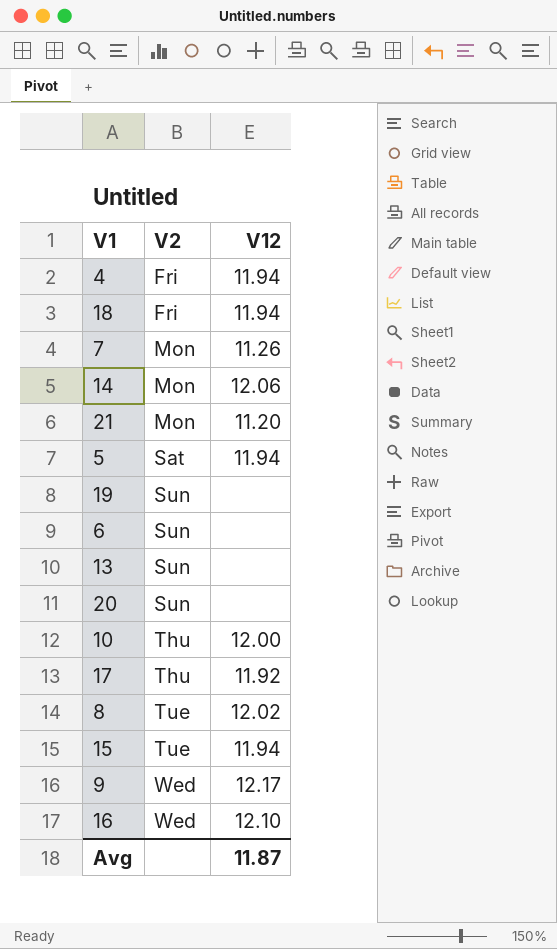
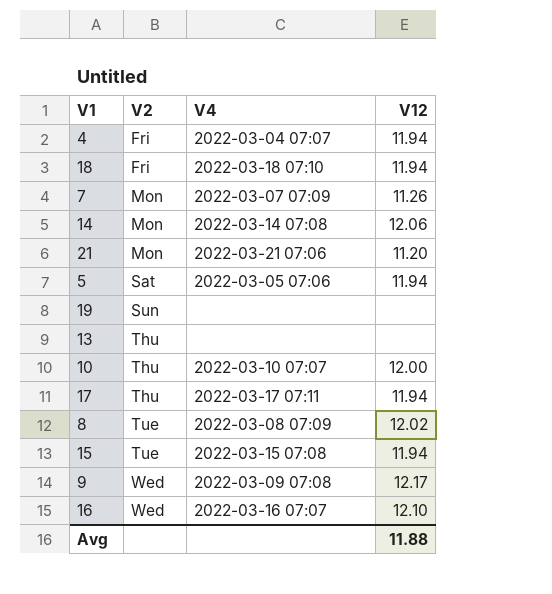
column V4 | position: none -> 3
row 6: Sun | none -> none
row 20: Sun | none -> none
13 | V2: Sun -> Thu
17 | V12: 11.92 -> 11.94
Avg | V12: 11.87 -> 11.88

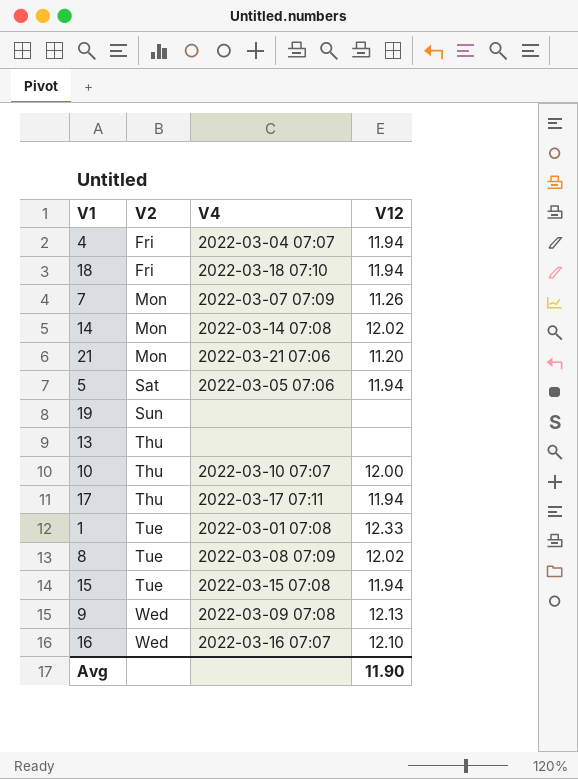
14 | V12: 12.06 -> 12.02
row 1: none -> Tue | 2022-03-01 07:08 | 12.33
9 | V12: 12.17 -> 12.13
Avg | V12: 11.88 -> 11.90

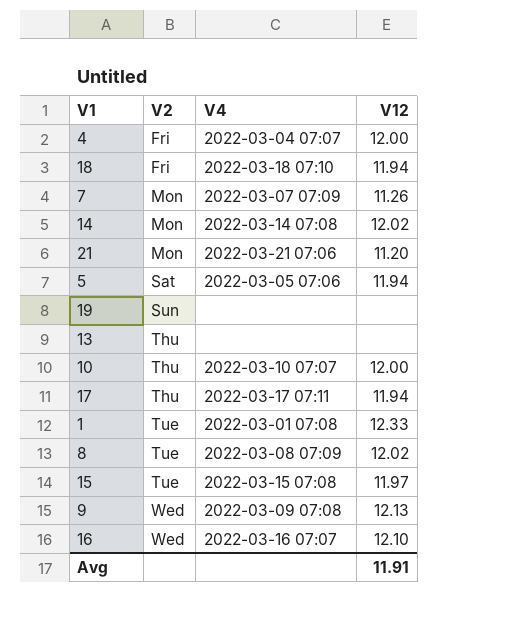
4 | V12: 11.94 -> 12.00
15 | V12: 11.94 -> 11.97
Avg | V12: 11.90 -> 11.91

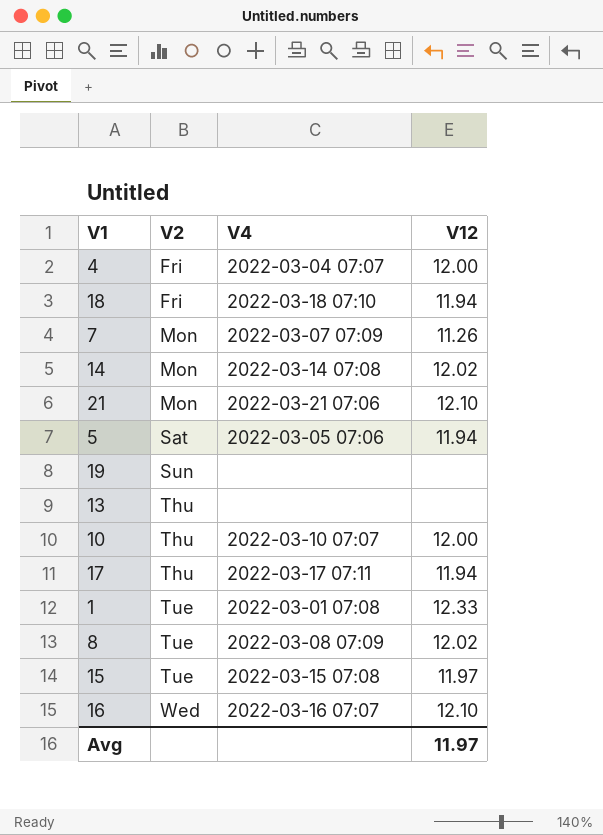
row 9: Wed | 2022-03-09 07:08 | 12.13 -> none
21 | V12: 11.20 -> 12.10
Avg | V12: 11.91 -> 11.97

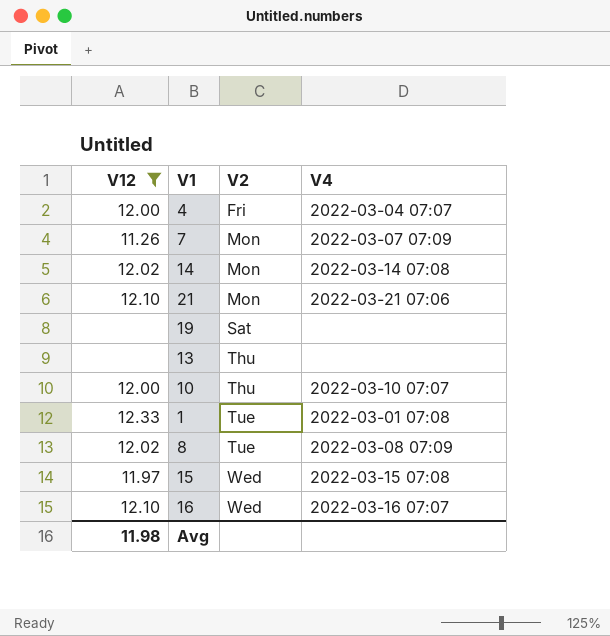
filter: none -> V12 != 11.94
column V12 | position: 4 -> 1
19 | V2: Sun -> Sat
15 | V2: Tue -> Wed
Avg | V12: 11.97 -> 11.98

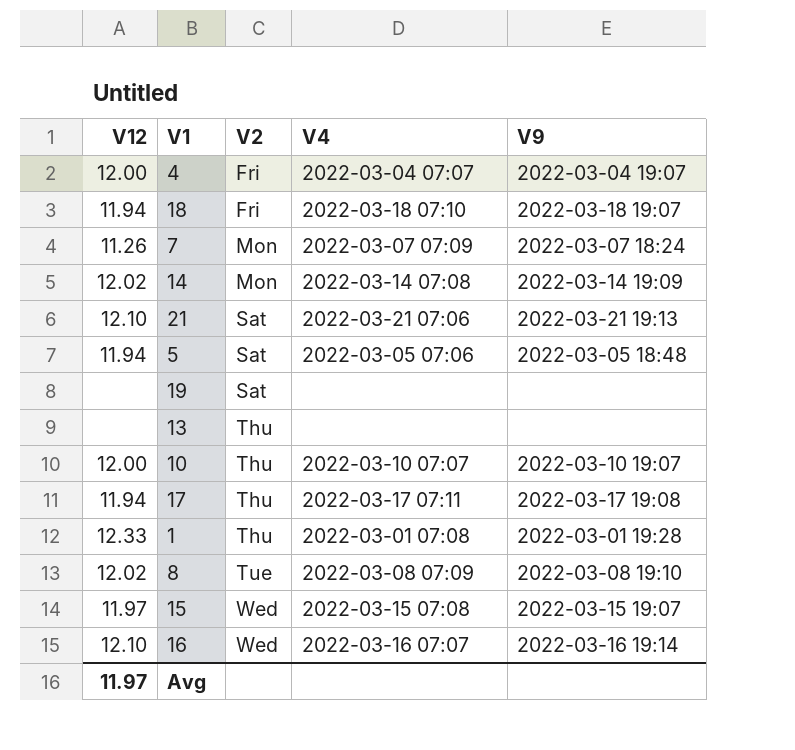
filter: V12 != 11.94 -> none
column V9 | position: none -> 5
21 | V2: Mon -> Sat
1 | V2: Tue -> Thu
Avg | V12: 11.98 -> 11.97

